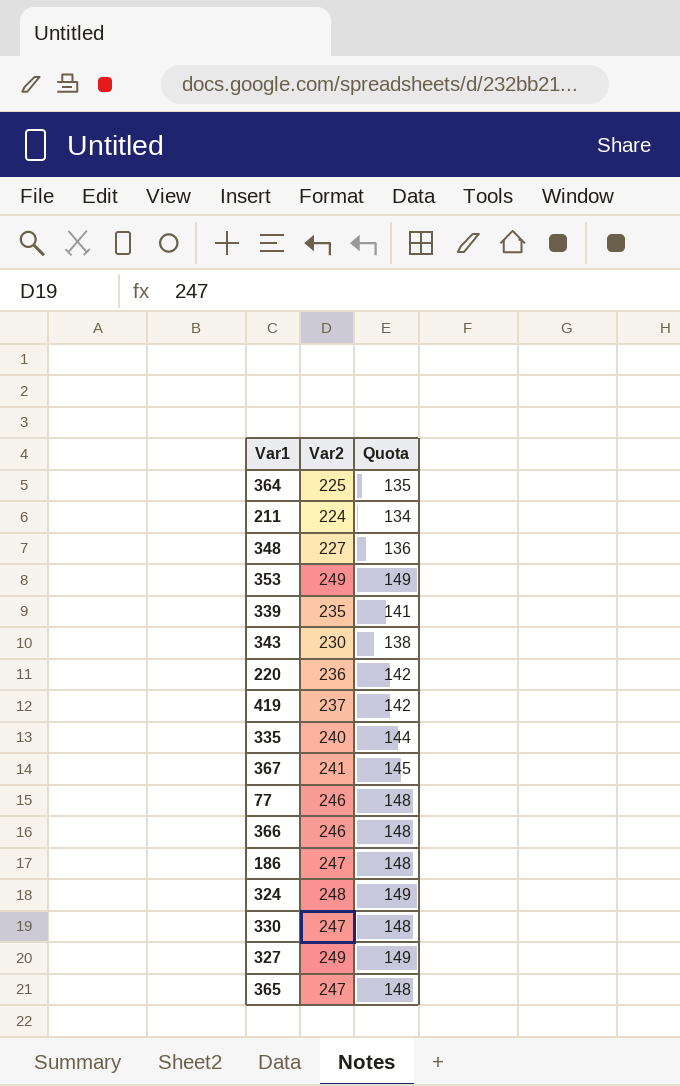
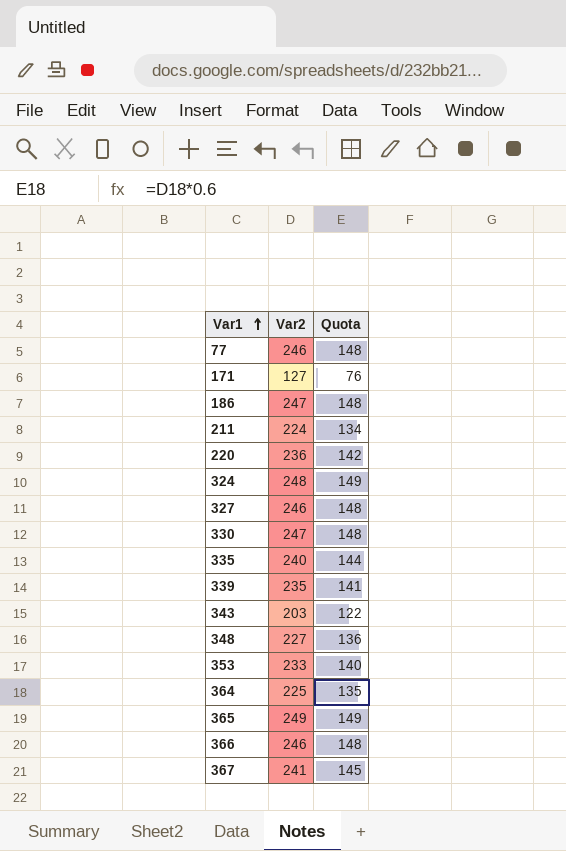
row order: none -> Var1 ascending
row 419: 237 | 142 -> none
row 171: none -> 127 | 76
327 | Var2: 249 -> 246
327 | Quota: 149 -> 148
343 | Var2: 230 -> 203
343 | Quota: 138 -> 122
353 | Var2: 249 -> 233
353 | Quota: 149 -> 140
365 | Var2: 247 -> 249
365 | Quota: 148 -> 149

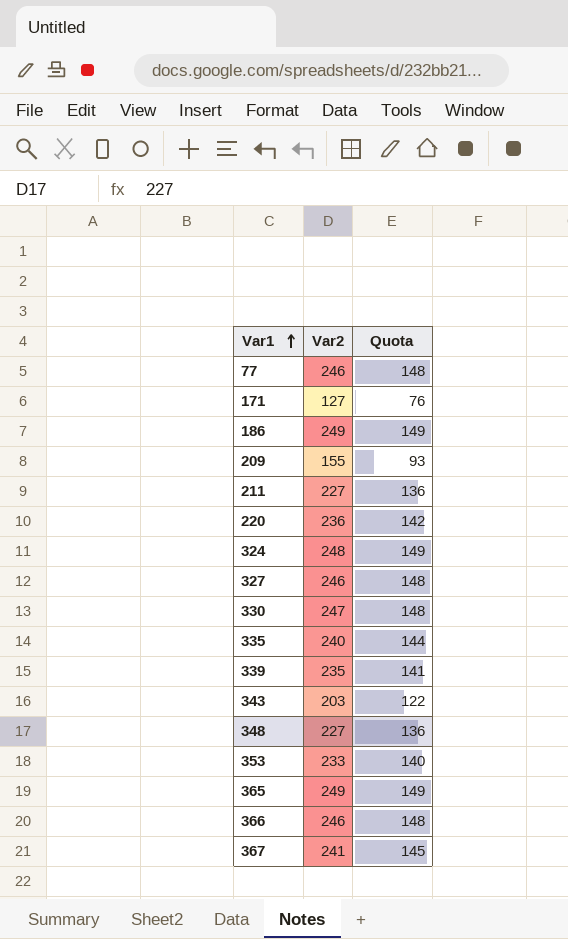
row 364: 225 | 135 -> none
186 | Var2: 247 -> 249
186 | Quota: 148 -> 149
row 209: none -> 155 | 93
211 | Var2: 224 -> 227
211 | Quota: 134 -> 136

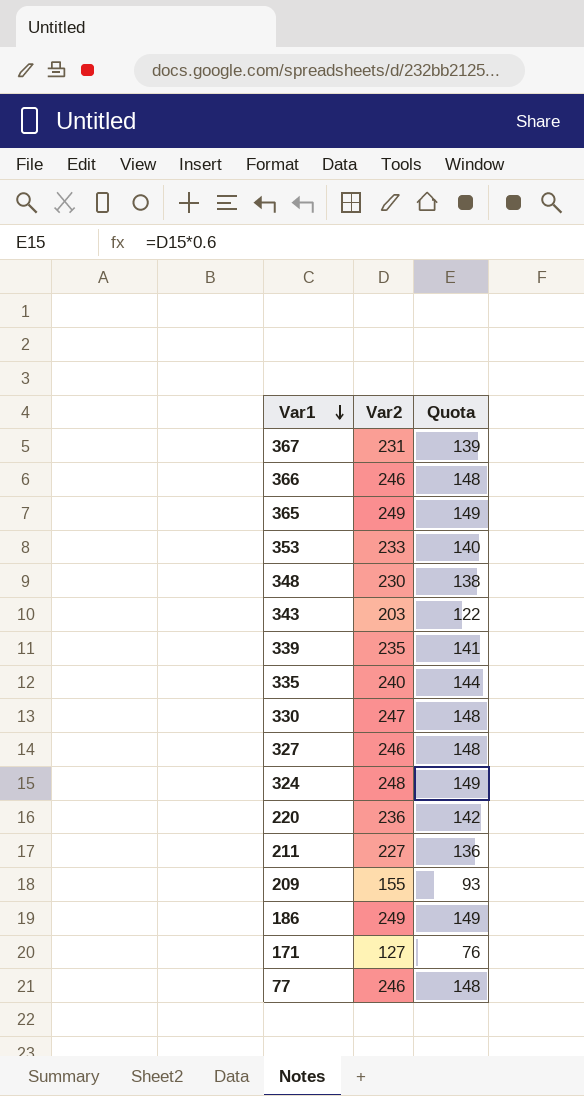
row order: Var1 ascending -> Var1 descending
367 | Var2: 241 -> 231
367 | Quota: 145 -> 139
348 | Var2: 227 -> 230
348 | Quota: 136 -> 138

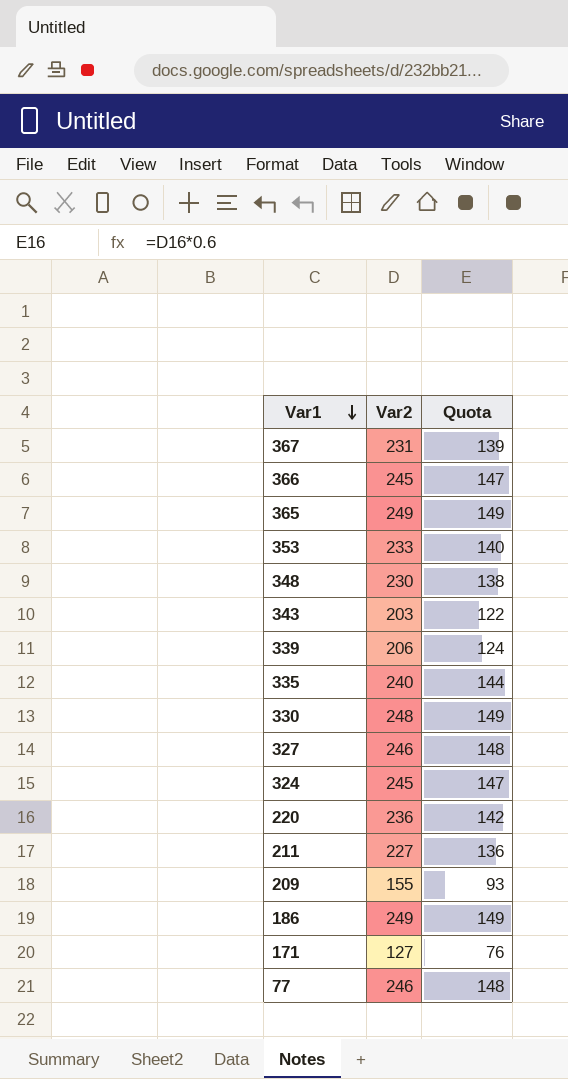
366 | Var2: 246 -> 245
366 | Quota: 148 -> 147
339 | Var2: 235 -> 206
339 | Quota: 141 -> 124
330 | Var2: 247 -> 248
330 | Quota: 148 -> 149
324 | Var2: 248 -> 245
324 | Quota: 149 -> 147

